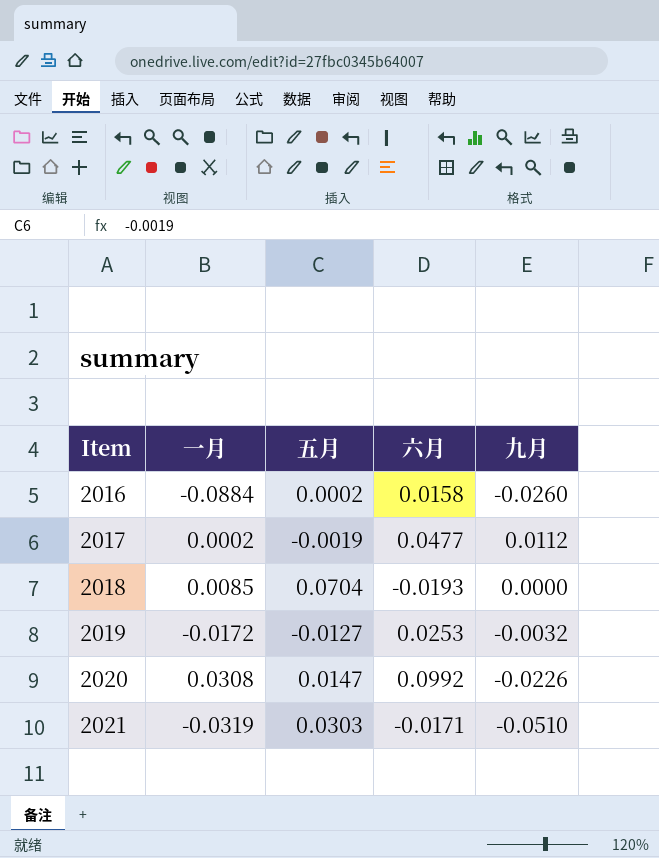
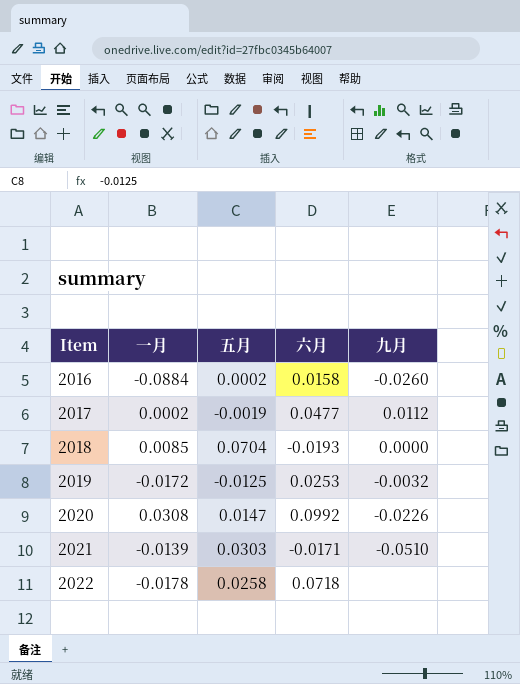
2019 | 五月: -0.0127 -> -0.0125
2021 | 一月: -0.0319 -> -0.0139
row 2022: none -> -0.0178 | 0.0258 | 0.0718 | none

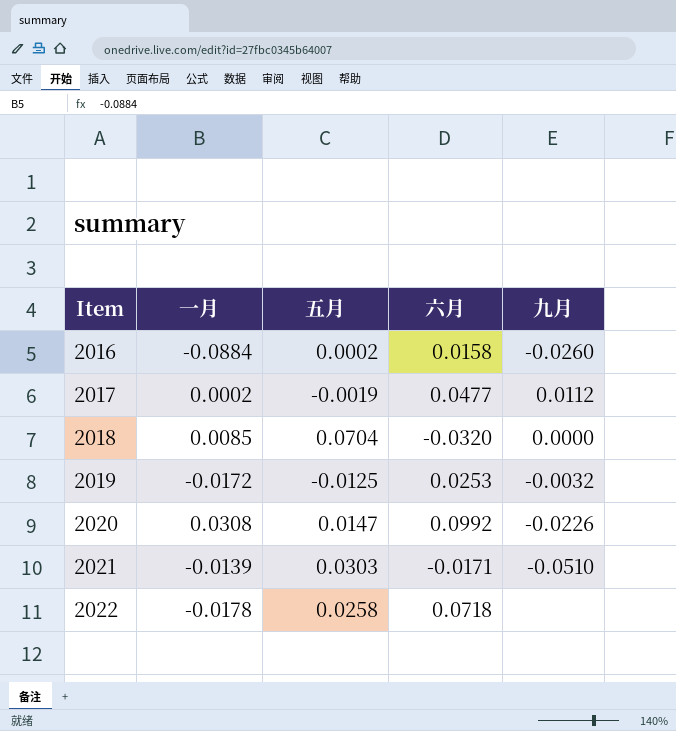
2018 | 六月: -0.0193 -> -0.0320

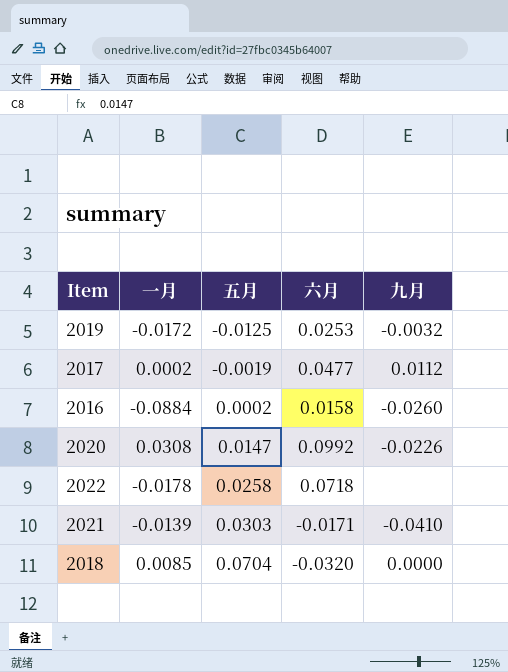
row order: Item ascending -> 五月 ascending
2021 | 九月: -0.0510 -> -0.0410

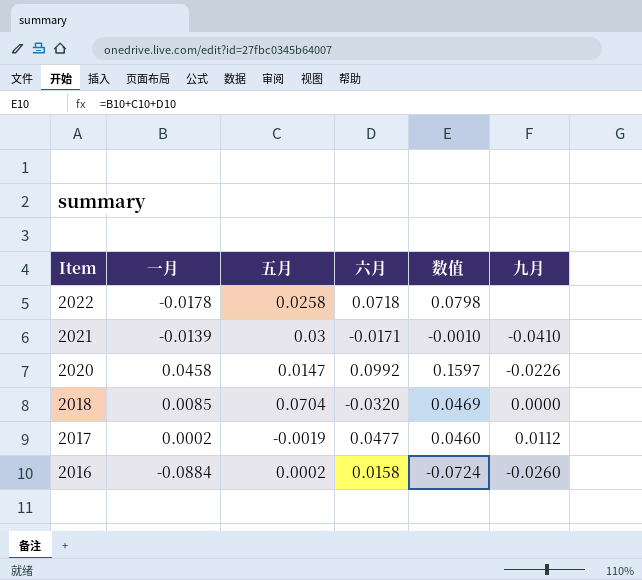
row order: 五月 ascending -> Item descending
column 数值 | formula: none -> [一月] + [五月] + [六月]
row 2019: -0.0172 | -0.0125 | 0.0253 | -0.0032 -> none
2021 | 五月: 0.0303 -> 0.03
2020 | 一月: 0.0308 -> 0.0458

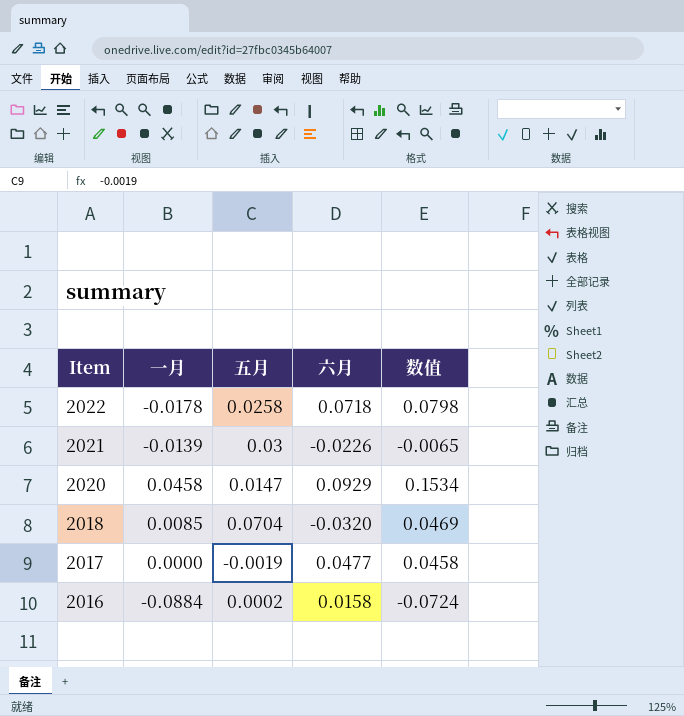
column 九月 | position: 6 -> none
2021 | 六月: -0.0171 -> -0.0226
2021 | 数值: -0.0010 -> -0.0065
2020 | 六月: 0.0992 -> 0.0929
2020 | 数值: 0.1597 -> 0.1534
2017 | 一月: 0.0002 -> 0.0000
2017 | 数值: 0.0460 -> 0.0458

